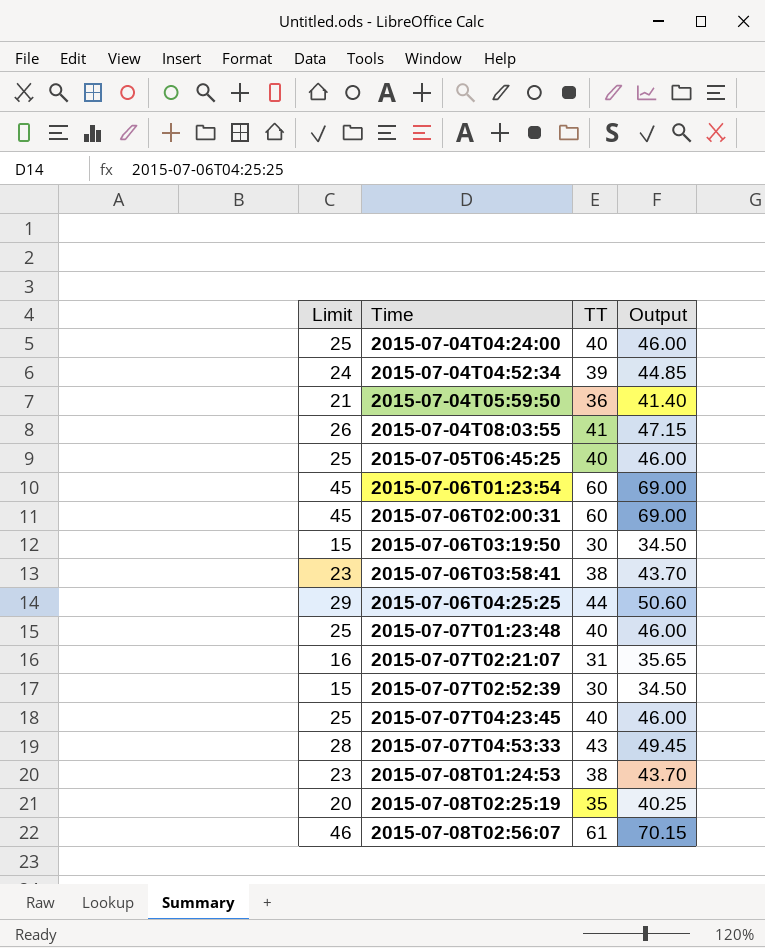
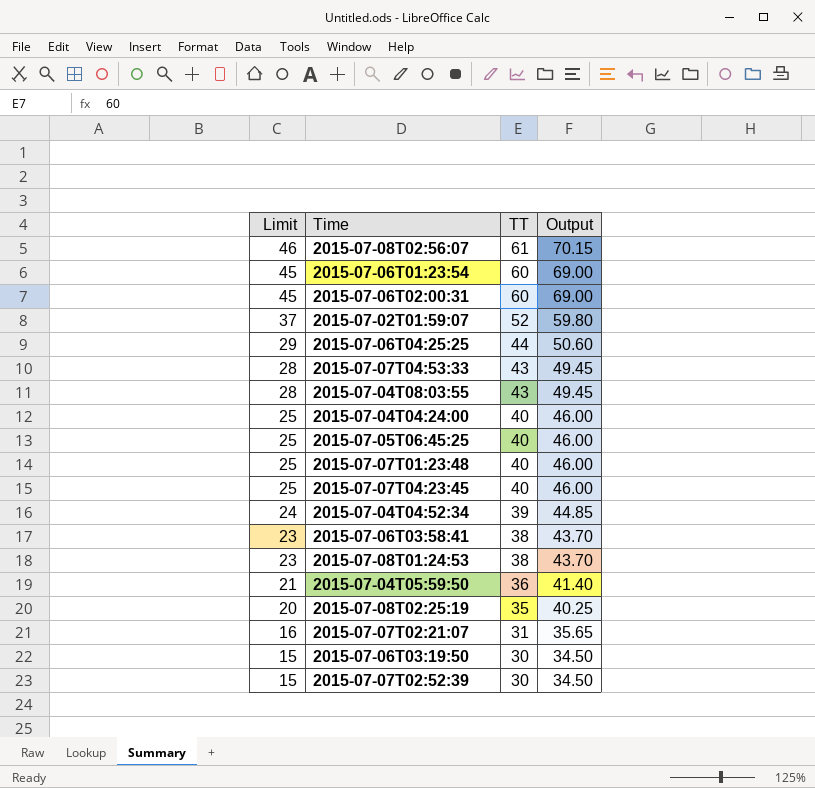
row order: Time ascending -> Limit descending
row 2015-07-02T01:59:07: none -> 37 | 52 | 59.80
2015-07-04T08:03:55 | Limit: 26 -> 28
2015-07-04T08:03:55 | TT: 41 -> 43
2015-07-04T08:03:55 | Output: 47.15 -> 49.45

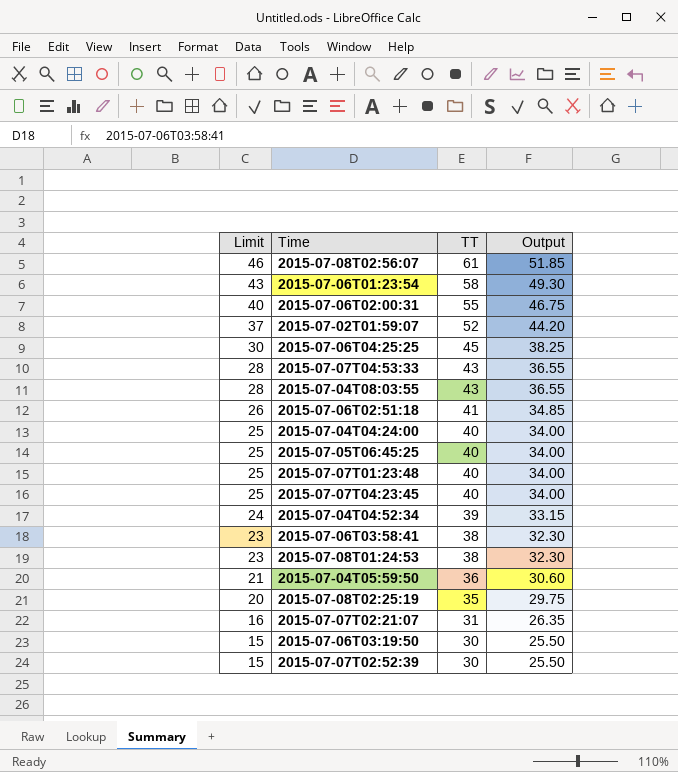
column Output | formula: [TT] * 1.15 -> [TT] * 0.85
2015-07-06T01:23:54 | Limit: 45 -> 43
2015-07-06T01:23:54 | TT: 60 -> 58
2015-07-06T02:00:31 | Limit: 45 -> 40
2015-07-06T02:00:31 | TT: 60 -> 55
2015-07-06T04:25:25 | Limit: 29 -> 30
2015-07-06T04:25:25 | TT: 44 -> 45
row 2015-07-06T02:51:18: none -> 26 | 41 | 34.85

